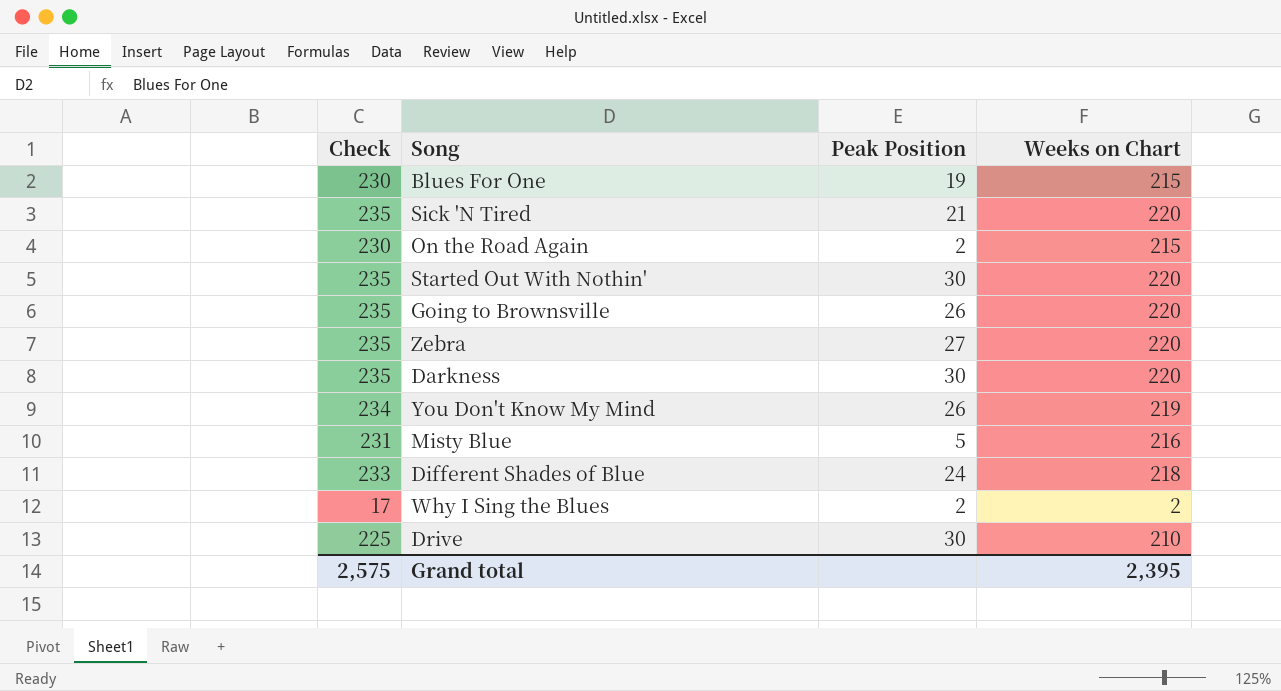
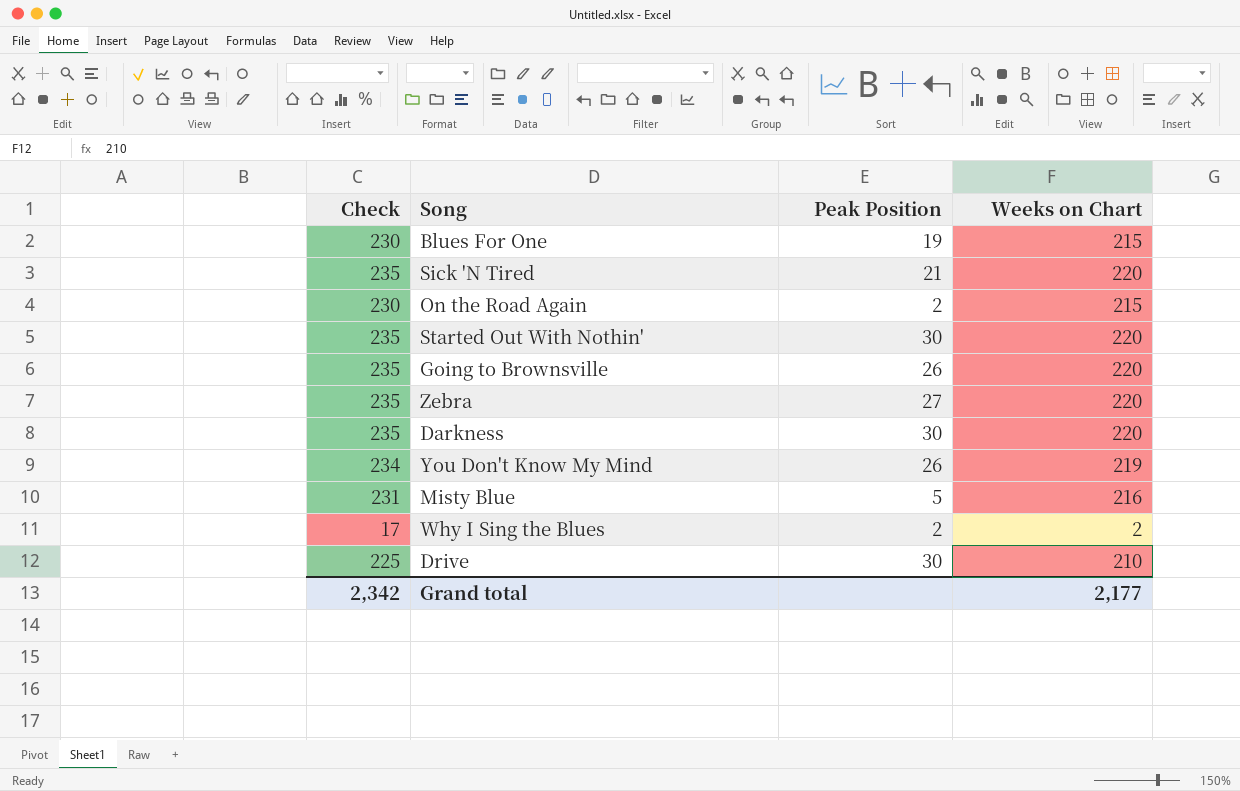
row Different Shades of Blue: 233 | 24 | 218 -> none
Grand total | Check: 2,575 -> 2,342
Grand total | Weeks on Chart: 2,395 -> 2,177

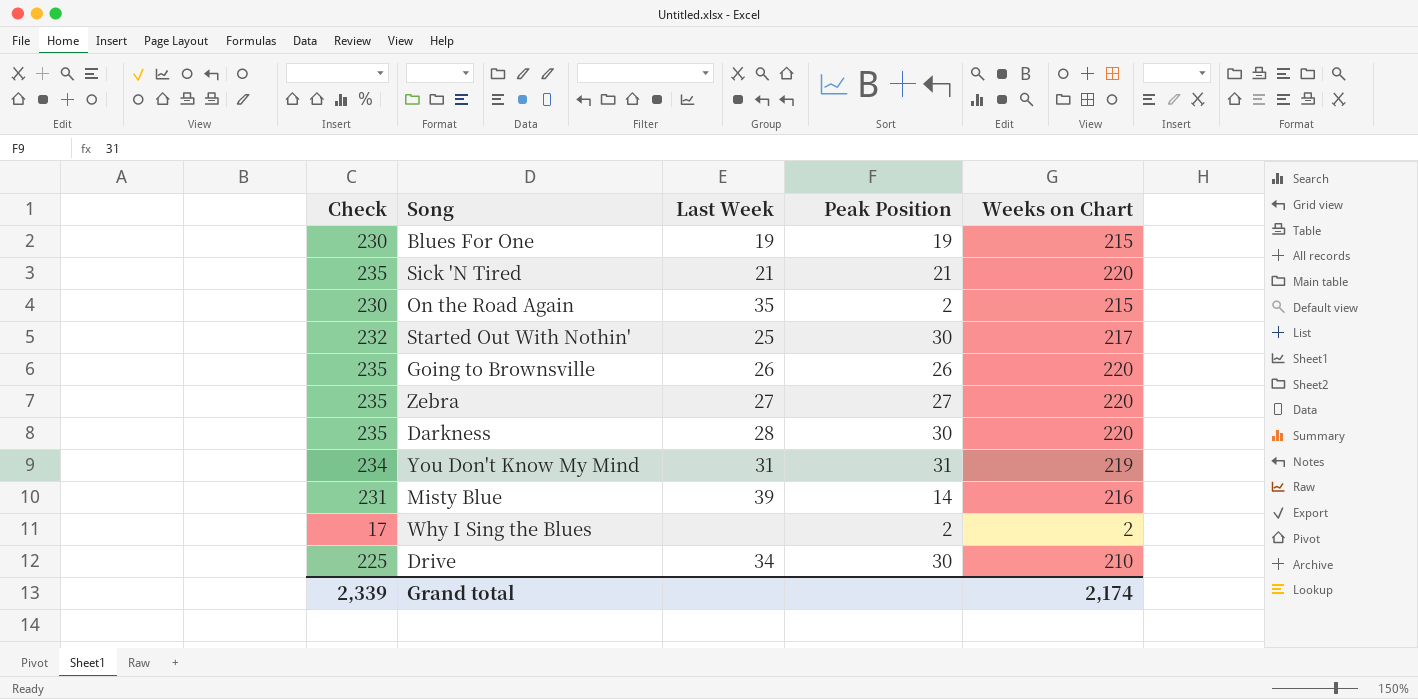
column Last Week | position: none -> 3
Started Out With Nothin' | Check: 235 -> 232
Started Out With Nothin' | Weeks on Chart: 220 -> 217
You Don't Know My Mind | Peak Position: 26 -> 31
Misty Blue | Peak Position: 5 -> 14
Grand total | Check: 2,342 -> 2,339
Grand total | Weeks on Chart: 2,177 -> 2,174

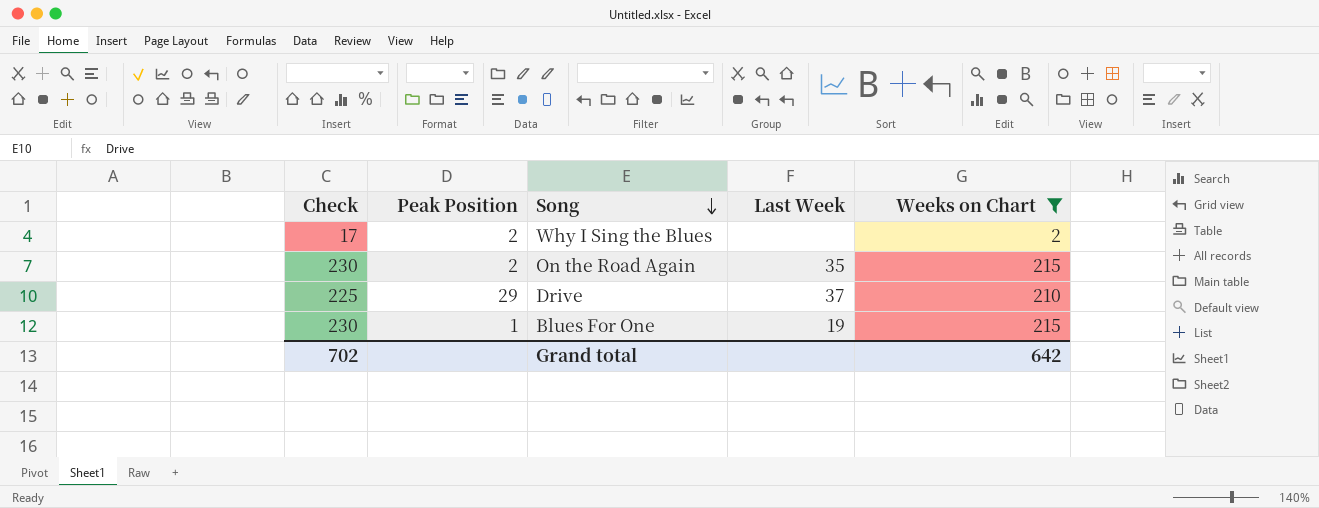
filter: none -> Weeks on Chart <= 215
row order: none -> Song descending
column Peak Position | position: 4 -> 2
Drive | Peak Position: 30 -> 29
Drive | Last Week: 34 -> 37
Blues For One | Peak Position: 19 -> 1
Grand total | Check: 2,339 -> 702
Grand total | Weeks on Chart: 2,174 -> 642

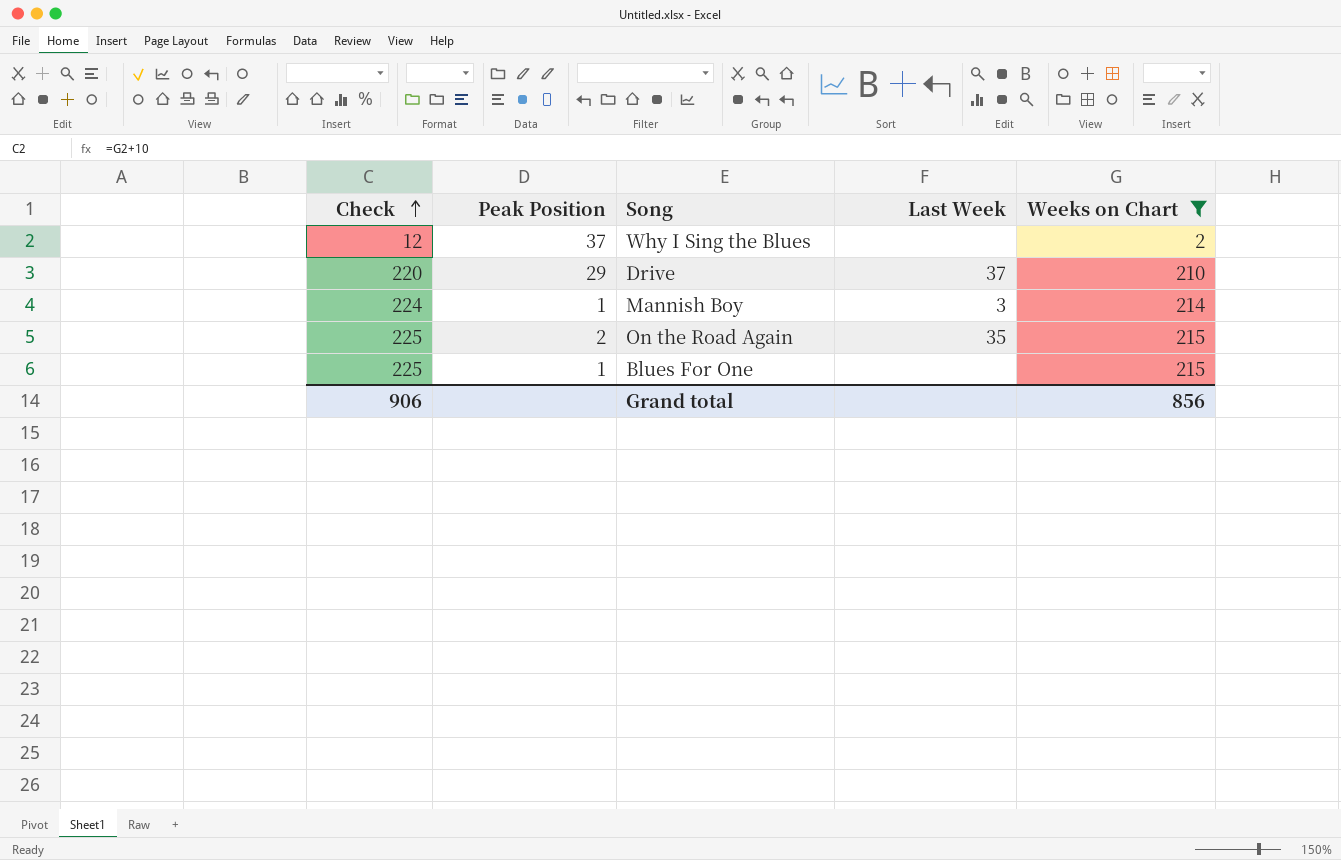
row order: Song descending -> Check ascending
column Check | formula: [Weeks on Chart] + 15 -> [Weeks on Chart] + 10
Why I Sing the Blues | Peak Position: 2 -> 37
row Mannish Boy: none -> 224 | 1 | 3 | 214
Blues For One | Last Week: 19 -> none
Grand total | Check: 702 -> 906
Grand total | Weeks on Chart: 642 -> 856

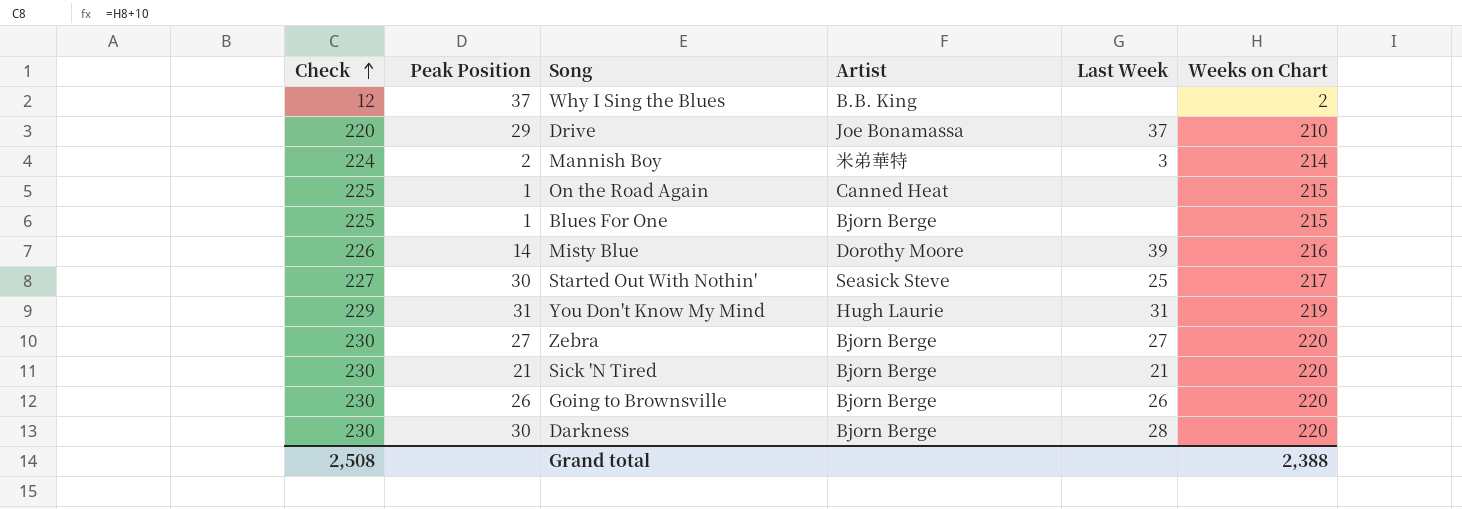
filter: Weeks on Chart <= 215 -> none
column Artist | position: none -> 4
Mannish Boy | Peak Position: 1 -> 2
On the Road Again | Peak Position: 2 -> 1
On the Road Again | Last Week: 35 -> none
Grand total | Check: 906 -> 2,508
Grand total | Weeks on Chart: 856 -> 2,388

